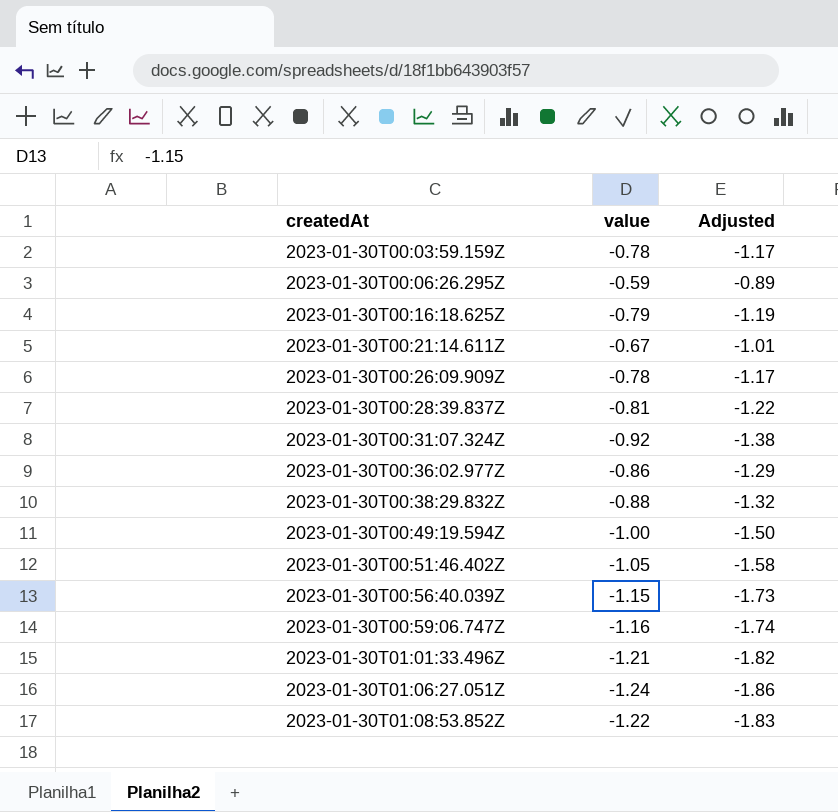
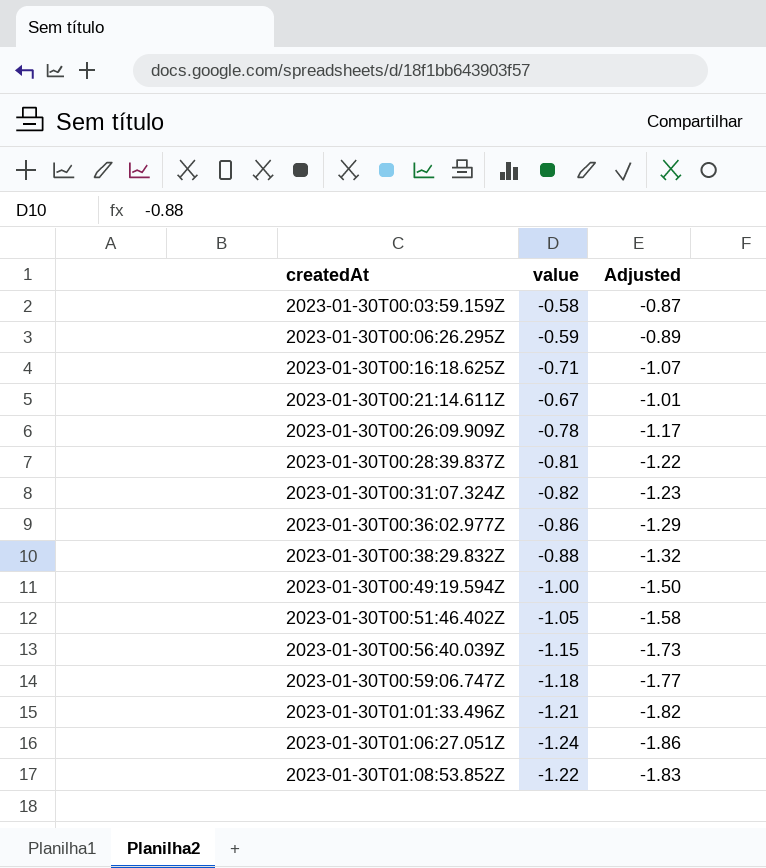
2023-01-30T00:03:59.159Z | value: -0.78 -> -0.58
2023-01-30T00:03:59.159Z | Adjusted: -1.17 -> -0.87
2023-01-30T00:16:18.625Z | value: -0.79 -> -0.71
2023-01-30T00:16:18.625Z | Adjusted: -1.19 -> -1.07
2023-01-30T00:31:07.324Z | value: -0.92 -> -0.82
2023-01-30T00:31:07.324Z | Adjusted: -1.38 -> -1.23
2023-01-30T00:59:06.747Z | value: -1.16 -> -1.18
2023-01-30T00:59:06.747Z | Adjusted: -1.74 -> -1.77

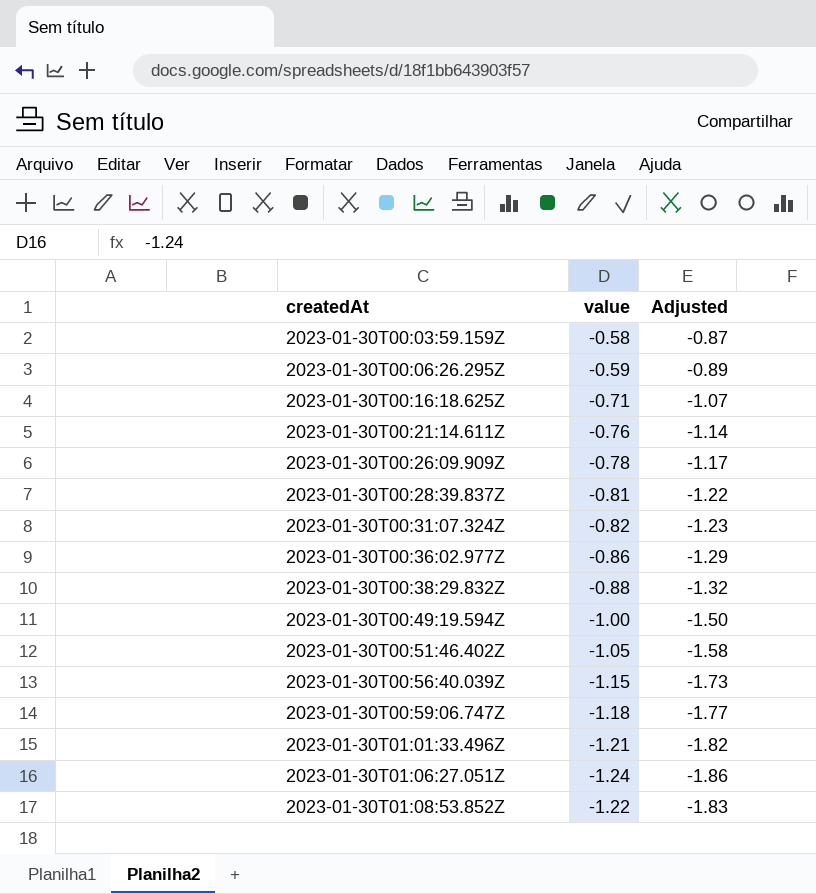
2023-01-30T00:21:14.611Z | value: -0.67 -> -0.76
2023-01-30T00:21:14.611Z | Adjusted: -1.01 -> -1.14

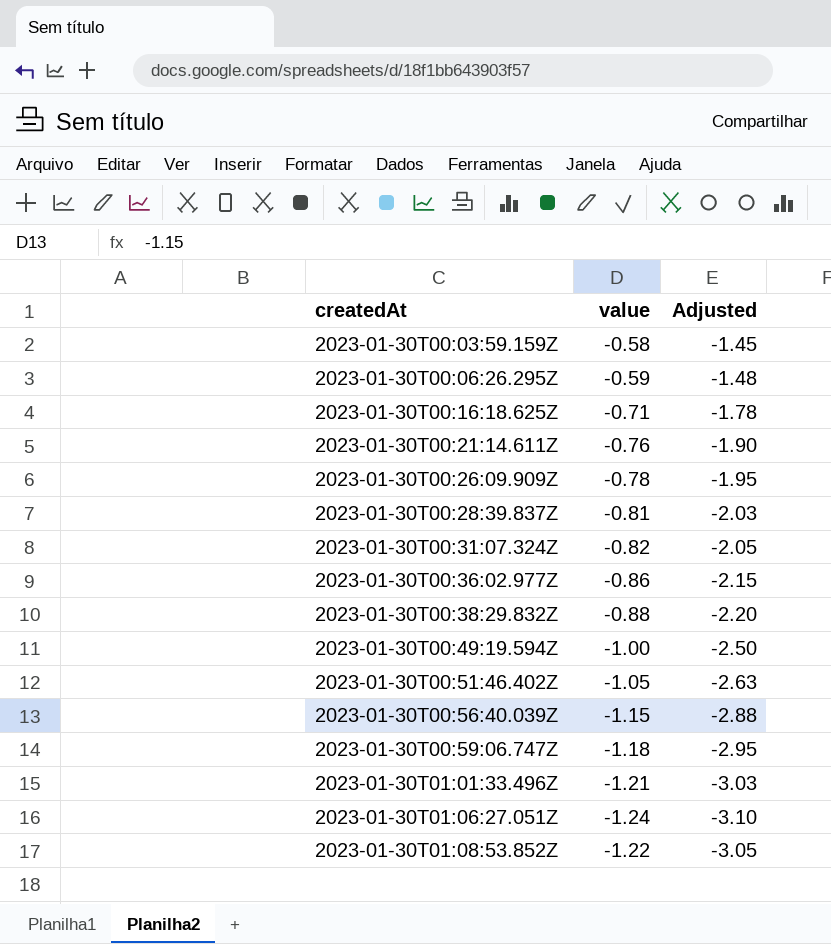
column Adjusted | formula: [value] * 1.5 -> [value] * 2.5

